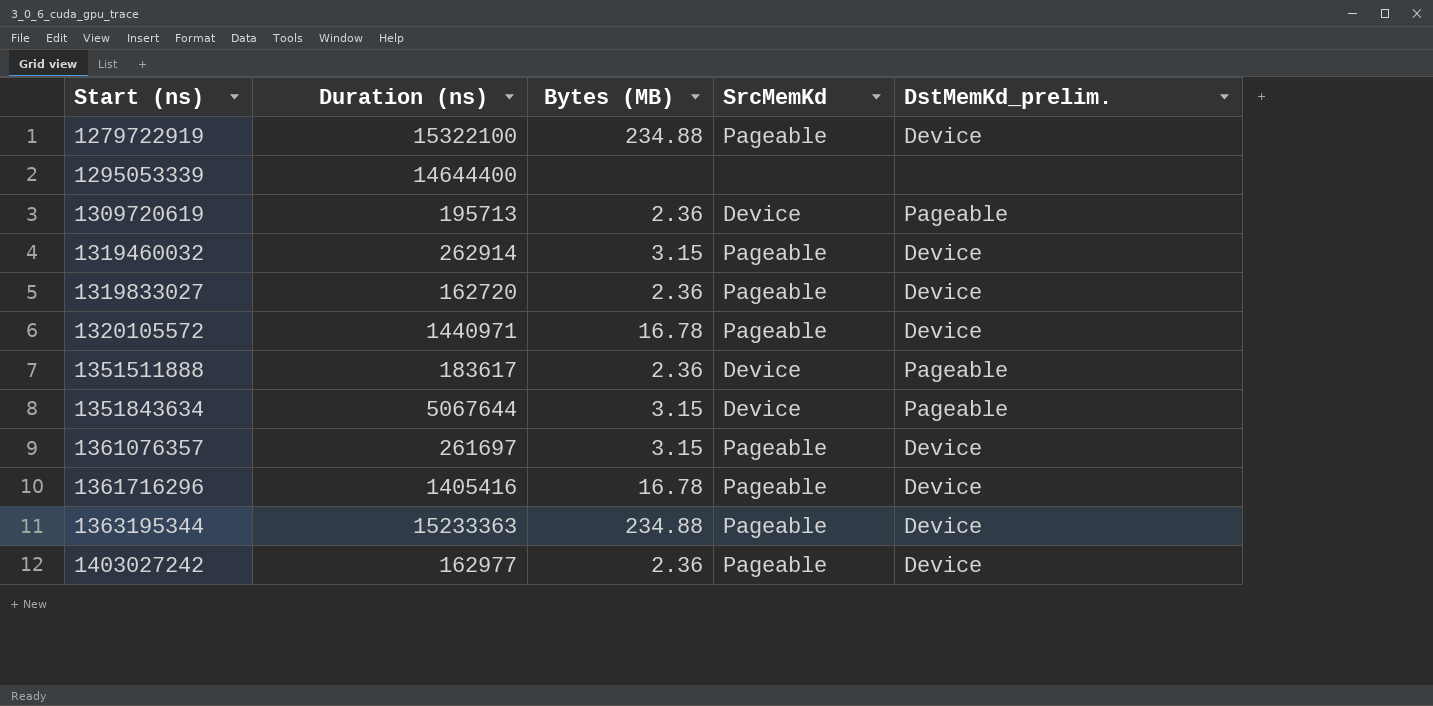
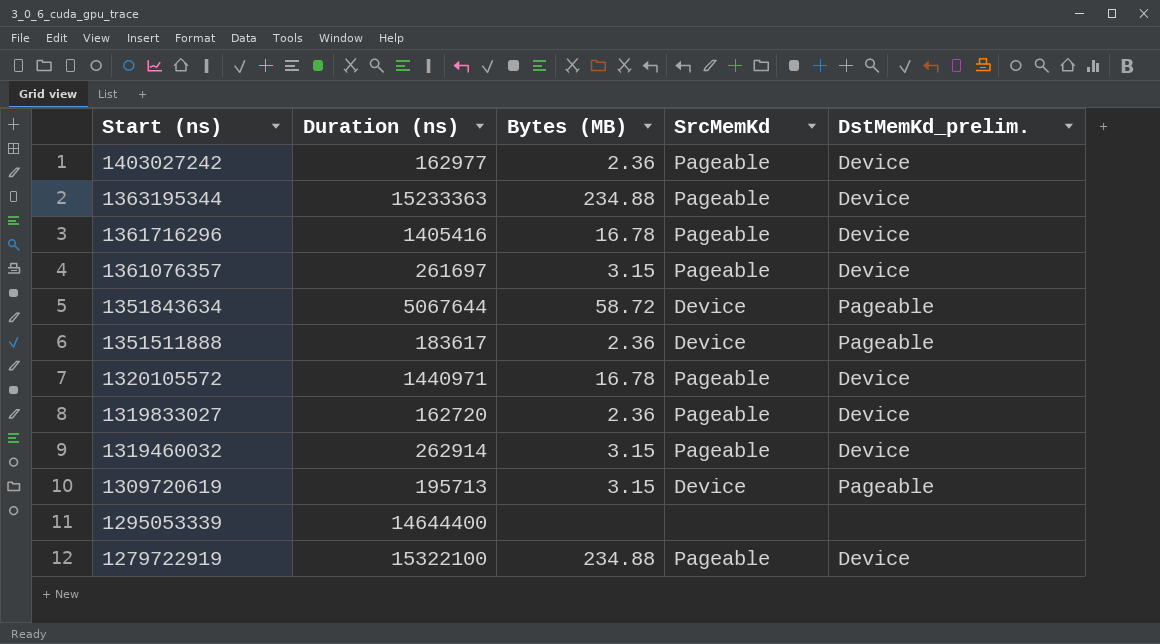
row order: Start (ns) ascending -> Start (ns) descending
1351843634 | Bytes (MB): 3.15 -> 58.72
1309720619 | Bytes (MB): 2.36 -> 3.15

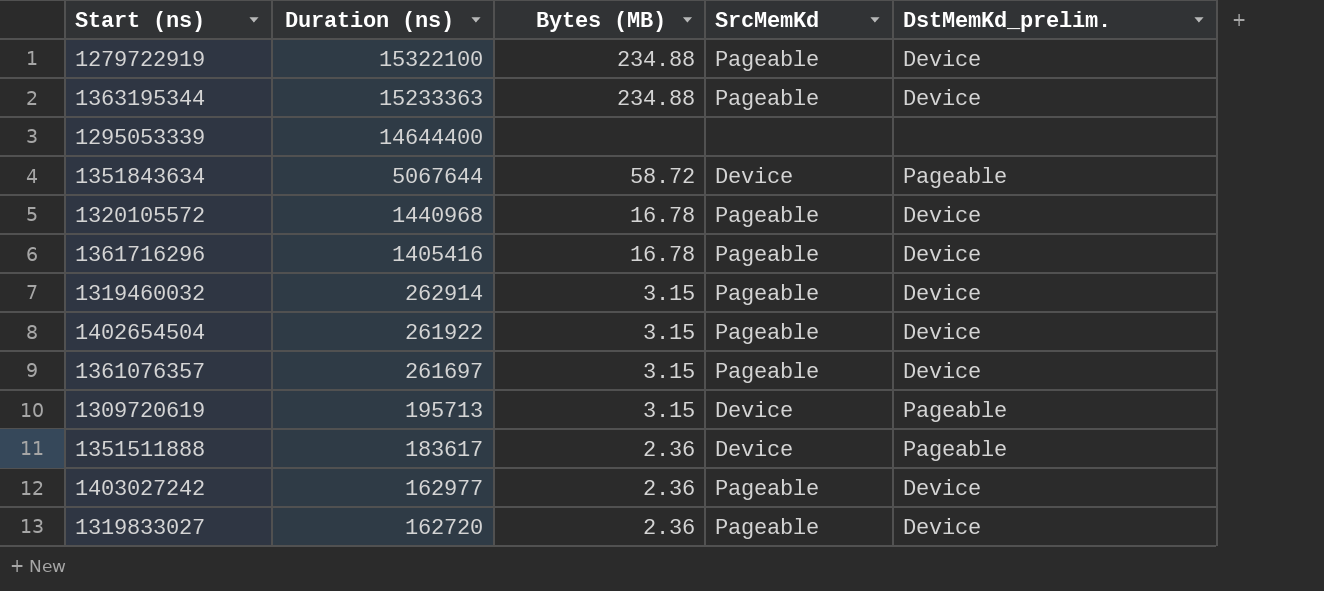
row order: Start (ns) descending -> Duration (ns) descending
1320105572 | Duration (ns): 1440971 -> 1440968
row 1402654504: none -> 261922 | 3.15 | Pageable | Device

